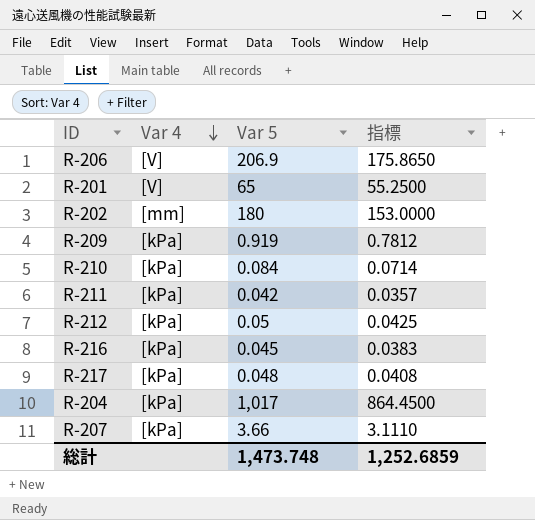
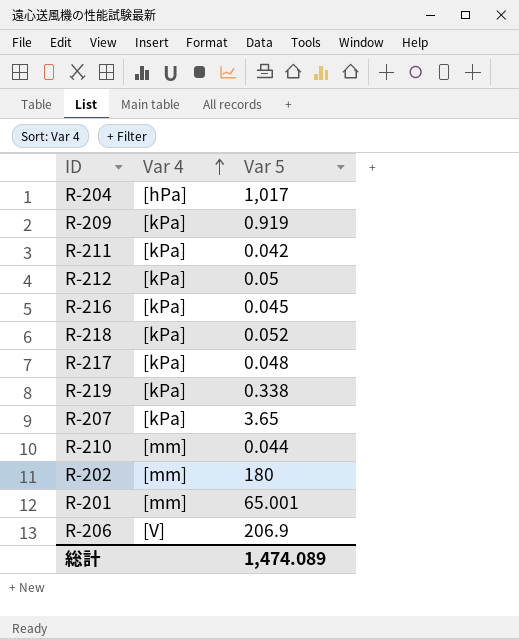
row order: Var 4 descending -> Var 4 ascending
column 指標 | formula: [Var 5] * 0.85 -> none
R-204 | Var 4: [kPa] -> [hPa]
row R-218: none -> [kPa] | 0.052
row R-219: none -> [kPa] | 0.338
R-207 | Var 5: 3.66 -> 3.65
R-210 | Var 4: [kPa] -> [mm]
R-210 | Var 5: 0.084 -> 0.044
R-201 | Var 4: [V] -> [mm]
R-201 | Var 5: 65 -> 65.001
総計 | Var 5: 1,473.748 -> 1,474.089

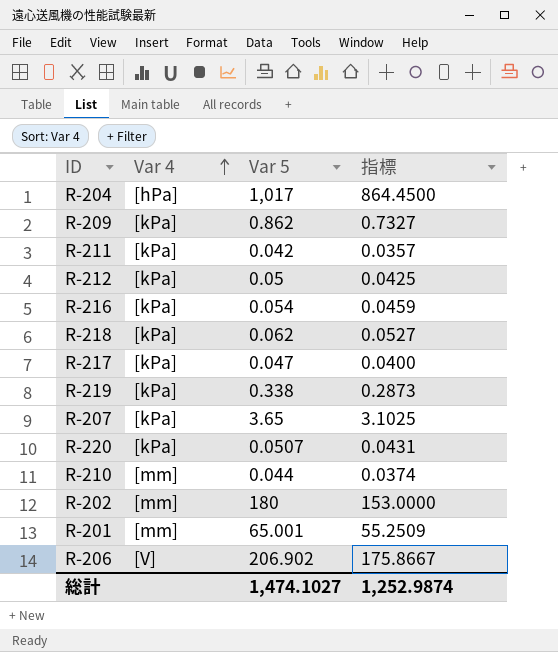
column 指標 | formula: none -> [Var 5] * 0.85
R-209 | Var 5: 0.919 -> 0.862
R-216 | Var 5: 0.045 -> 0.054
R-218 | Var 5: 0.052 -> 0.062
R-217 | Var 5: 0.048 -> 0.047
row R-220: none -> [kPa] | 0.0507 | 0.0431
R-206 | Var 5: 206.9 -> 206.902
総計 | Var 5: 1,474.089 -> 1,474.1027

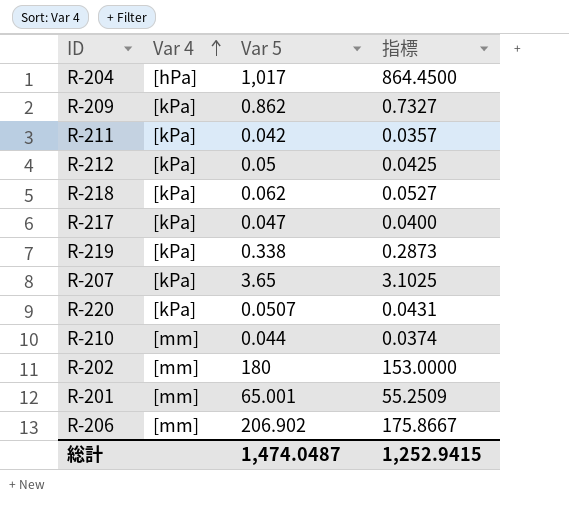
row R-216: [kPa] | 0.054 | 0.0459 -> none
R-206 | Var 4: [V] -> [mm]
総計 | Var 5: 1,474.1027 -> 1,474.0487
総計 | 指標: 1,252.9874 -> 1,252.9415

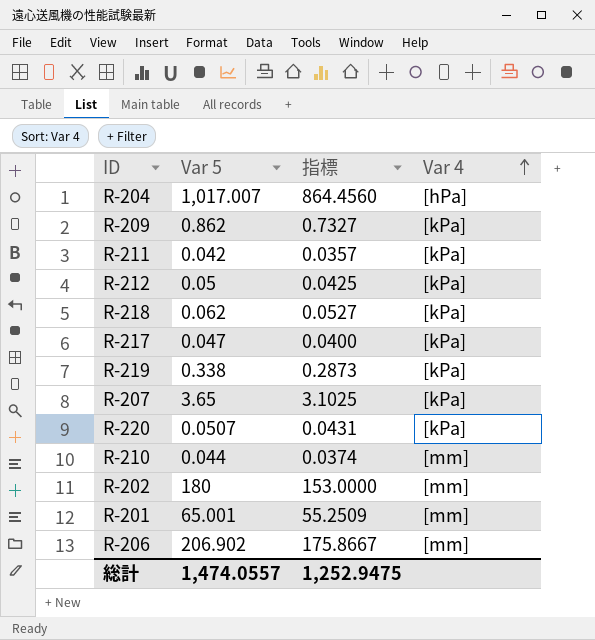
column Var 4 | position: 2 -> 4
R-204 | Var 5: 1,017 -> 1,017.007
R-204 | 指標: 864.4500 -> 864.4560
総計 | Var 5: 1,474.0487 -> 1,474.0557
総計 | 指標: 1,252.9415 -> 1,252.9475

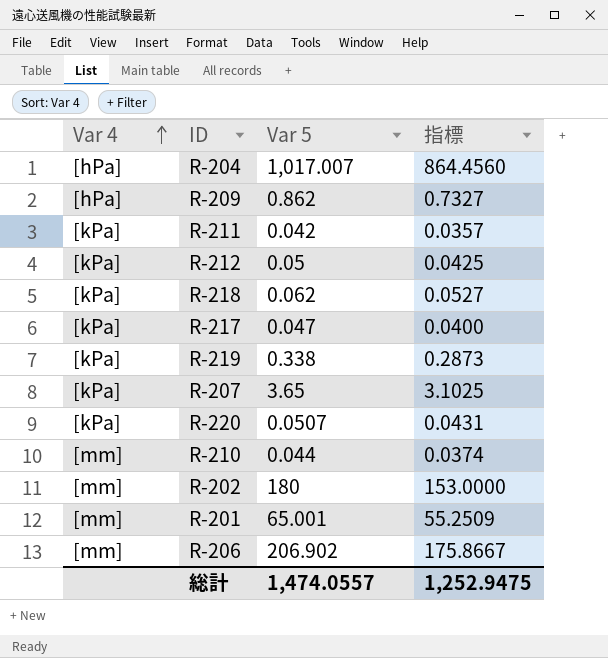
column Var 4 | position: 4 -> 1
R-209 | Var 4: [kPa] -> [hPa]

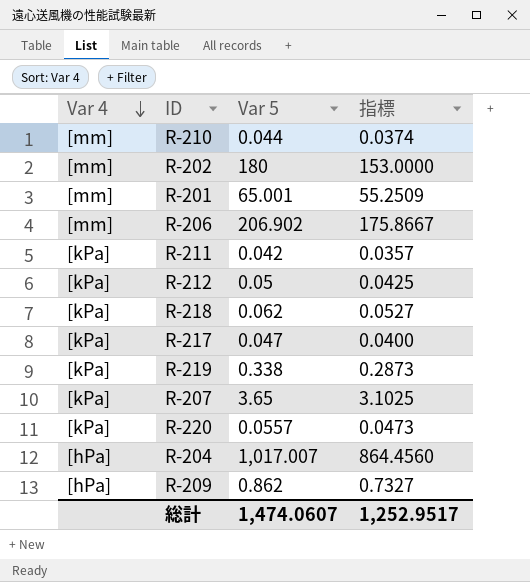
row order: Var 4 ascending -> Var 4 descending
R-220 | Var 5: 0.0507 -> 0.0557
R-220 | 指標: 0.0431 -> 0.0473
総計 | Var 5: 1,474.0557 -> 1,474.0607
総計 | 指標: 1,252.9475 -> 1,252.9517

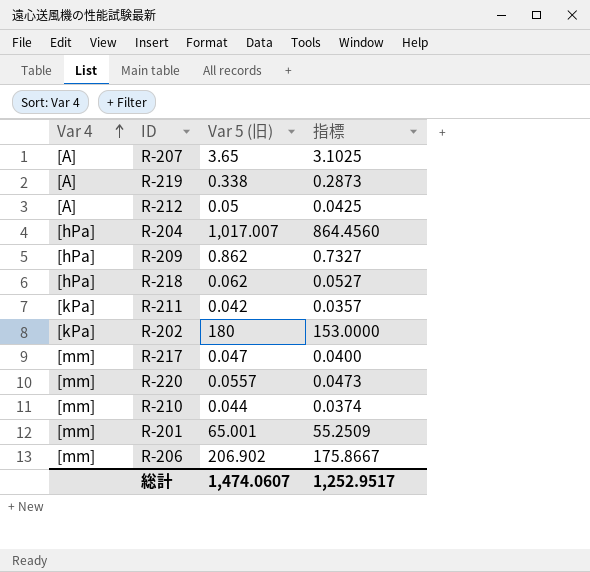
row order: Var 4 descending -> Var 4 ascending
column name: Var 5 -> Var 5 (旧)
R-207 | Var 4: [kPa] -> [A]
R-219 | Var 4: [kPa] -> [A]
R-212 | Var 4: [kPa] -> [A]
R-218 | Var 4: [kPa] -> [hPa]
R-202 | Var 4: [mm] -> [kPa]
R-217 | Var 4: [kPa] -> [mm]
R-220 | Var 4: [kPa] -> [mm]

